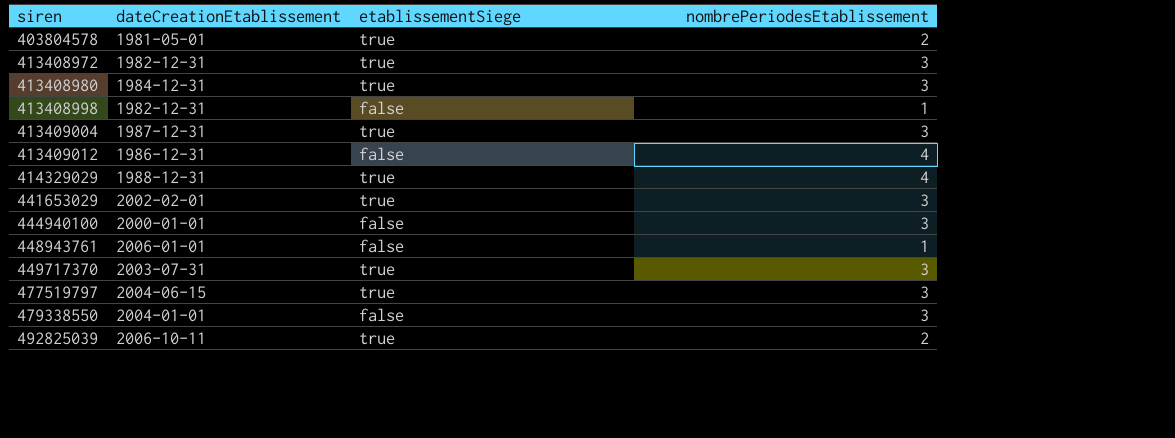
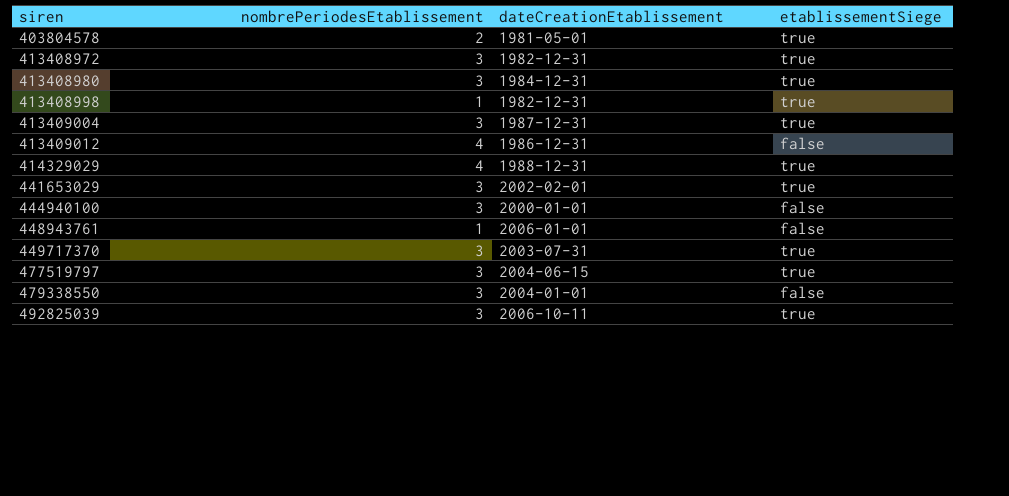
column nombrePeriodesEtablissement | position: 4 -> 2
413408998 | etablissementSiege: false -> true
492825039 | nombrePeriodesEtablissement: 2 -> 3

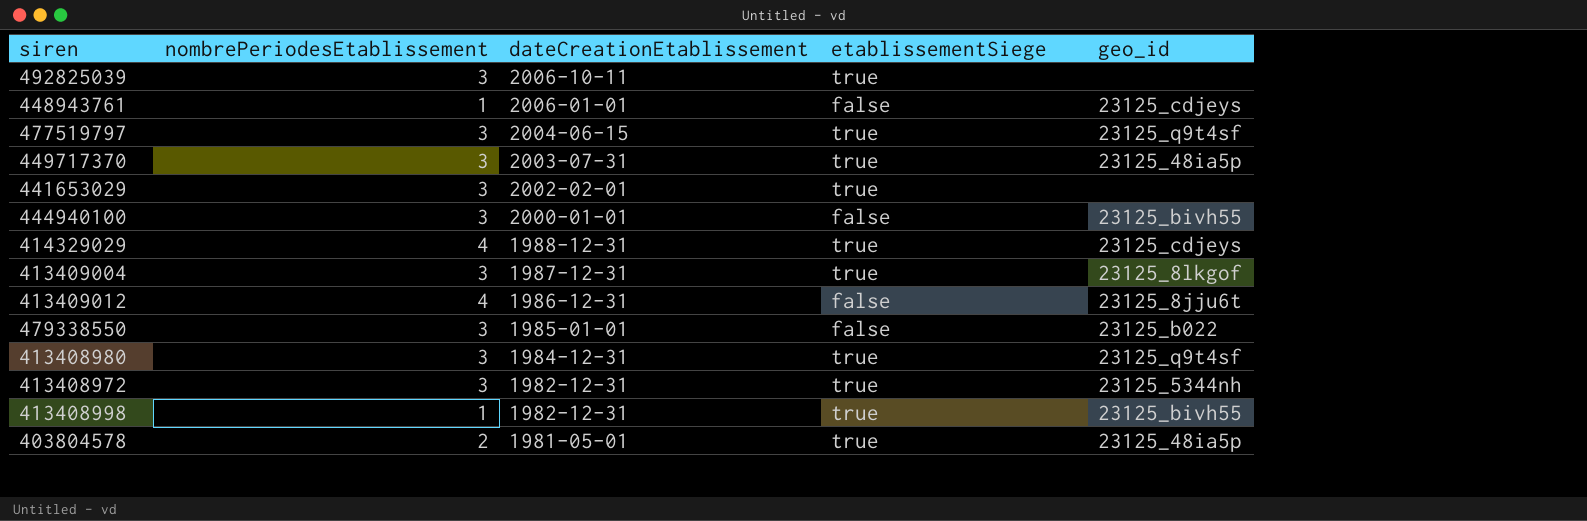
row order: siren ascending -> dateCreationEtablissement descending
column geo_id | position: none -> 5
479338550 | dateCreationEtablissement: 2004-01-01 -> 1985-01-01

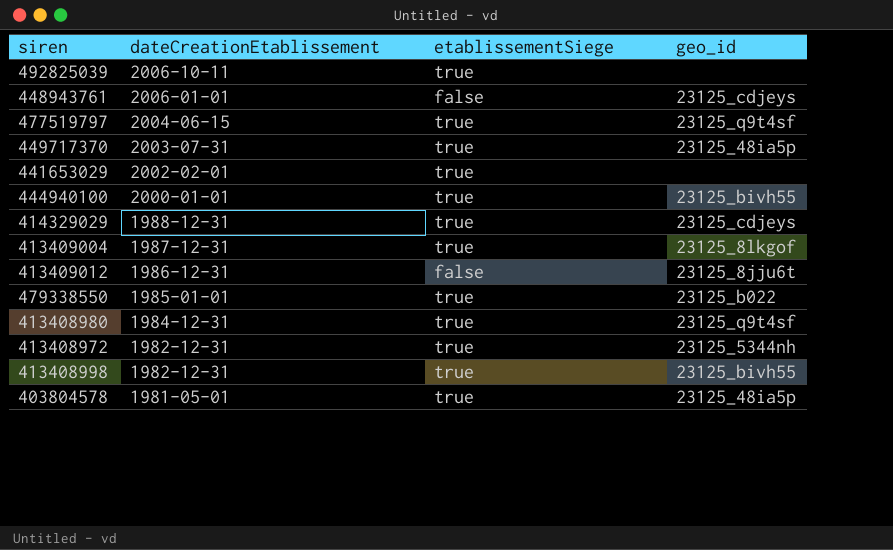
column nombrePeriodesEtablissement | position: 2 -> none
444940100 | etablissementSiege: false -> true
479338550 | etablissementSiege: false -> true

